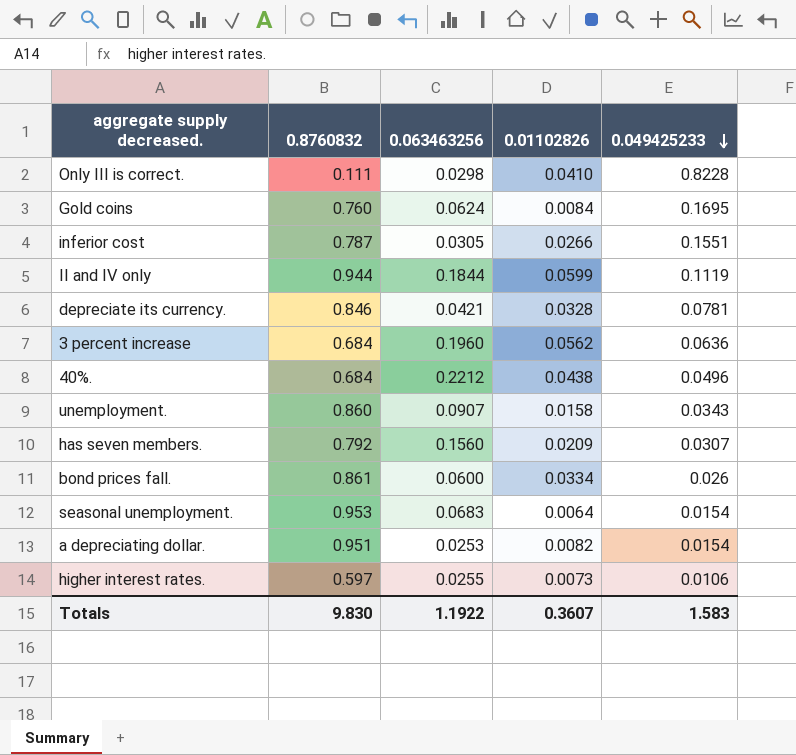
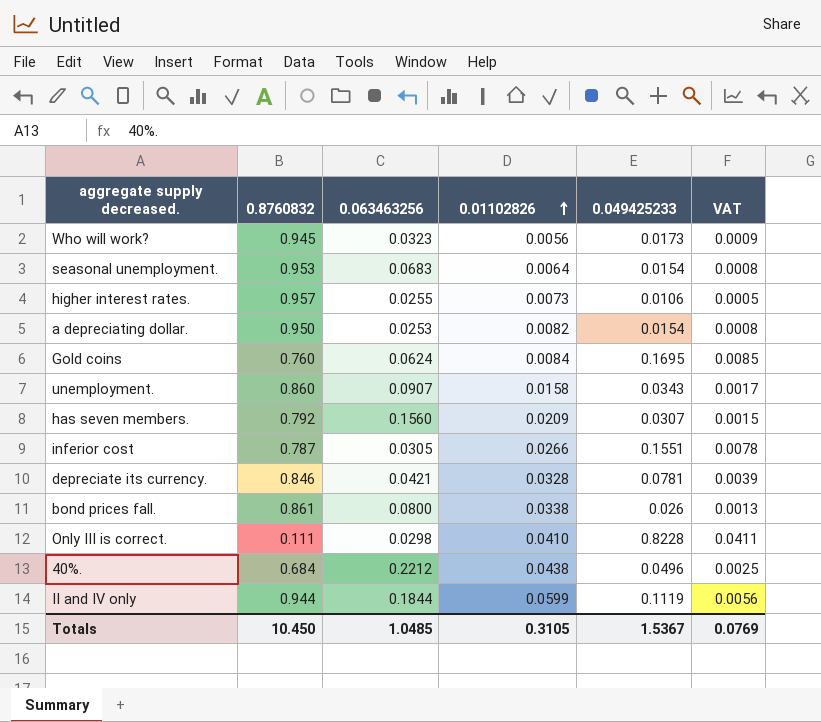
row order: 0.049425233 descending -> 0.01102826 ascending
column VAT | formula: none -> [0.049425233] * 0.05
row 3 percent increase: 0.684 | 0.1960 | 0.0562 | 0.0636 -> none
row Who will work?: none -> 0.945 | 0.0323 | 0.0056 | 0.0173 | 0.0009
higher interest rates. | 0.8760832: 0.597 -> 0.957
a depreciating dollar. | 0.8760832: 0.951 -> 0.950
bond prices fall. | 0.063463256: 0.0600 -> 0.0800
bond prices fall. | 0.01102826: 0.0334 -> 0.0338
Totals | 0.8760832: 9.830 -> 10.450
Totals | 0.063463256: 1.1922 -> 1.0485
Totals | 0.01102826: 0.3607 -> 0.3105
Totals | 0.049425233: 1.583 -> 1.5367

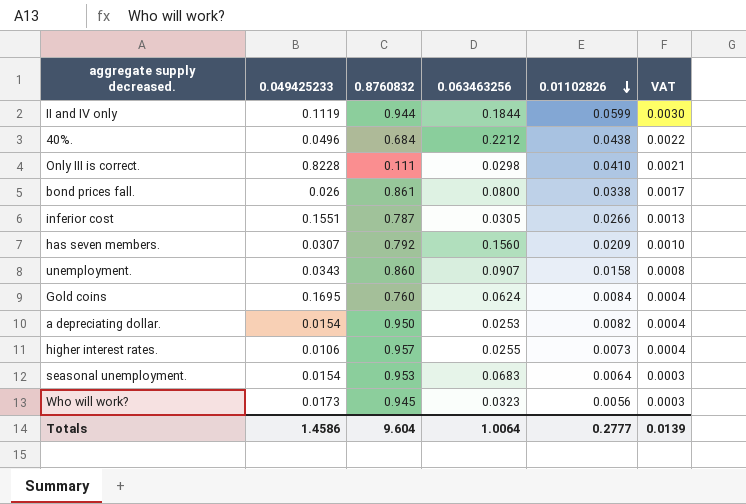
row order: 0.01102826 ascending -> 0.01102826 descending
column 0.049425233 | position: 5 -> 2
column VAT | formula: [0.049425233] * 0.05 -> [0.01102826] * 0.05
row depreciate its currency.: 0.846 | 0.0421 | 0.0328 | 0.0781 | 0.0039 -> none
Totals | 0.049425233: 1.5367 -> 1.4586
Totals | 0.8760832: 10.450 -> 9.604
Totals | 0.063463256: 1.0485 -> 1.0064
Totals | 0.01102826: 0.3105 -> 0.2777
Totals | VAT: 0.0769 -> 0.0139

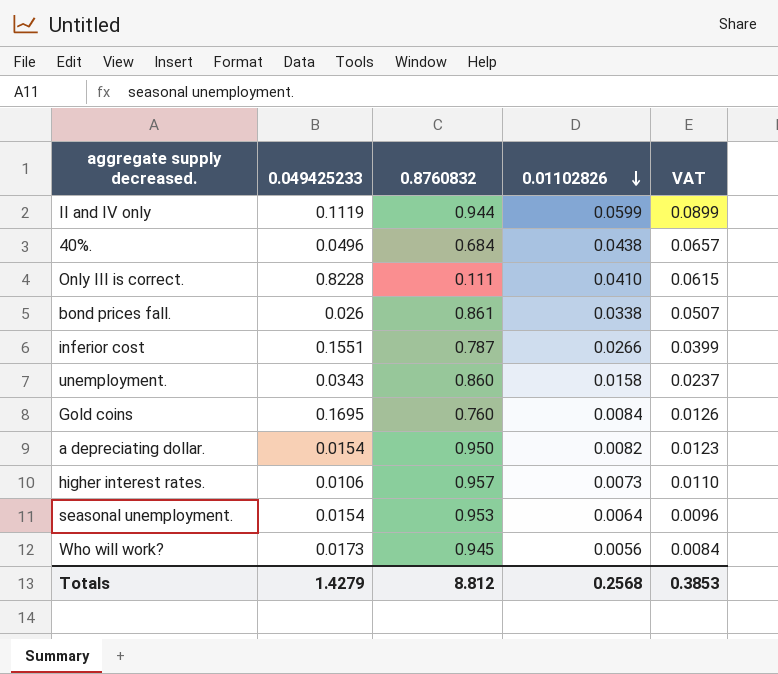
column 0.063463256 | position: 4 -> none
column VAT | formula: [0.01102826] * 0.05 -> [0.01102826] * 1.5
row has seven members.: 0.0307 | 0.792 | 0.1560 | 0.0209 | 0.0010 -> none
Totals | 0.049425233: 1.4586 -> 1.4279
Totals | 0.8760832: 9.604 -> 8.812
Totals | 0.01102826: 0.2777 -> 0.2568
Totals | VAT: 0.0139 -> 0.3853

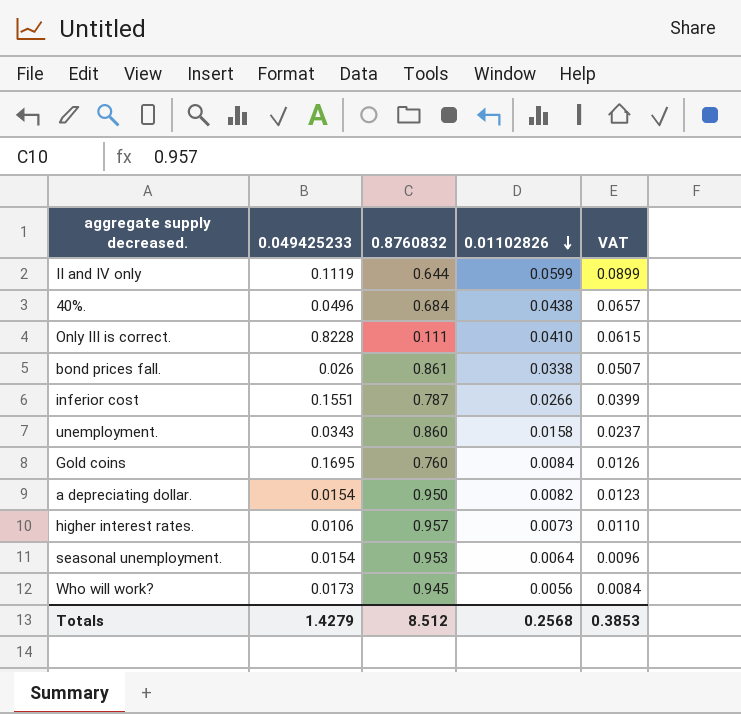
II and IV only | 0.8760832: 0.944 -> 0.644
Totals | 0.8760832: 8.812 -> 8.512

